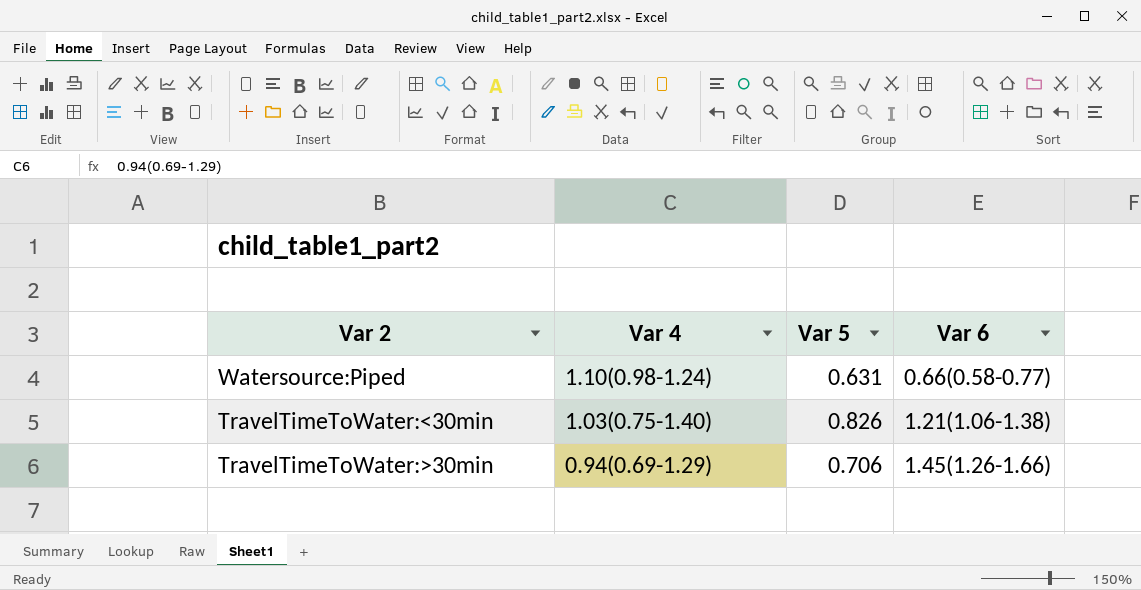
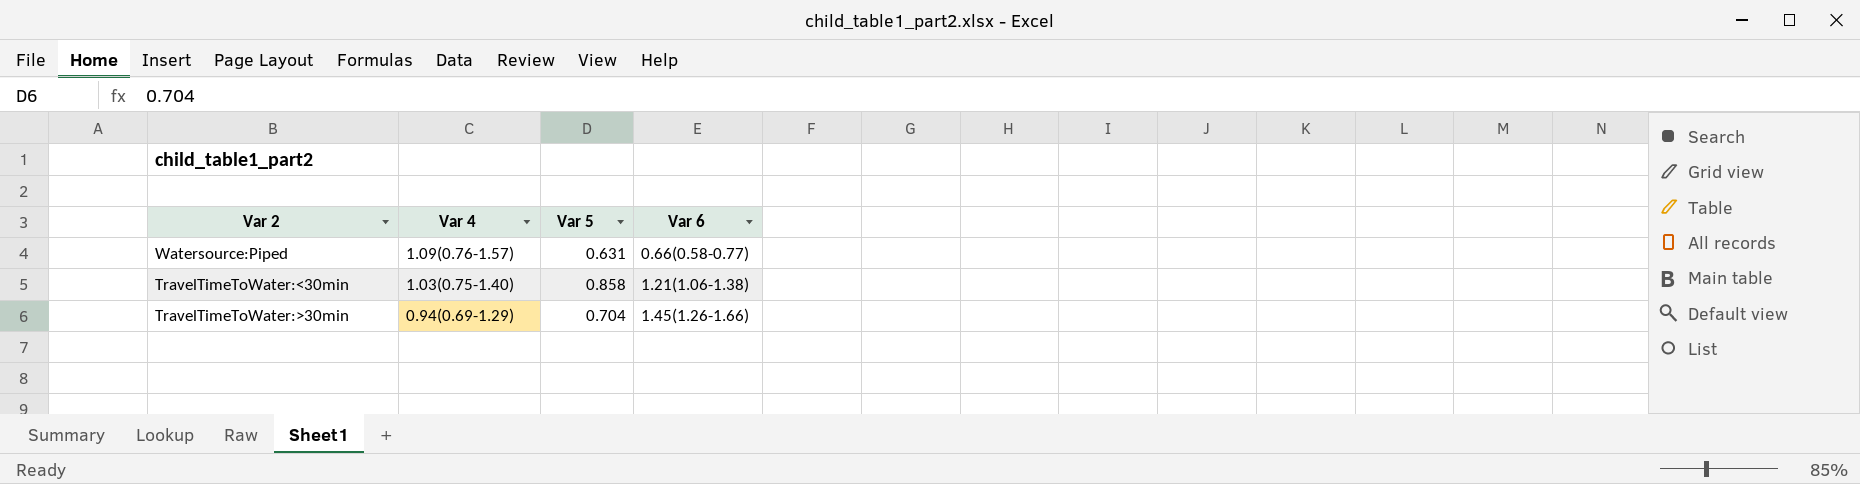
Watersource:Piped | Var 4: 1.10(0.98-1.24) -> 1.09(0.76-1.57)
TravelTimeToWater:<30min | Var 5: 0.826 -> 0.858
TravelTimeToWater:>30min | Var 5: 0.706 -> 0.704

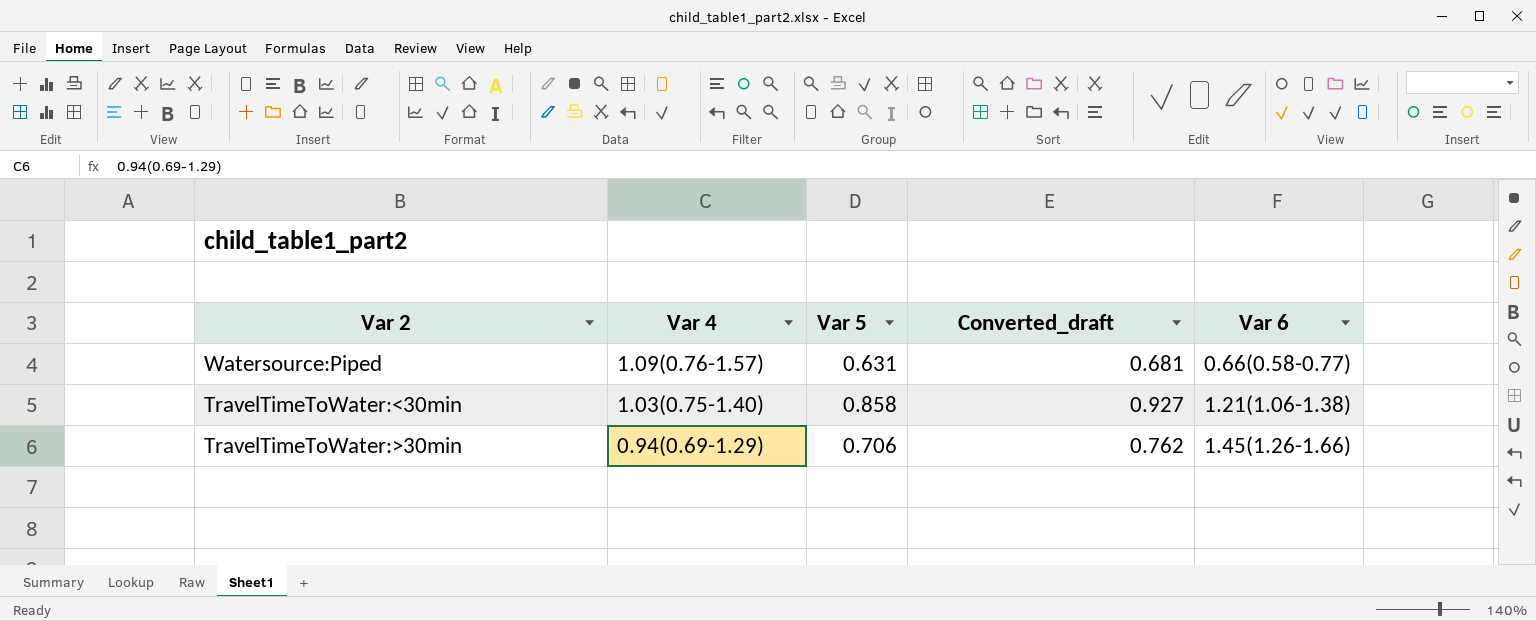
column Converted_draft | formula: none -> [Var 5] * 1.08
TravelTimeToWater:>30min | Var 5: 0.704 -> 0.706

